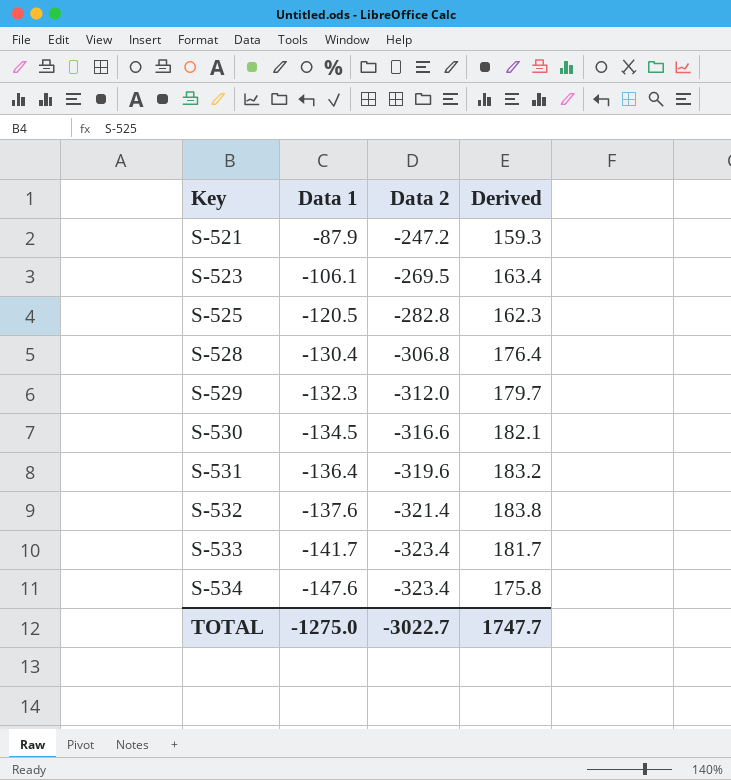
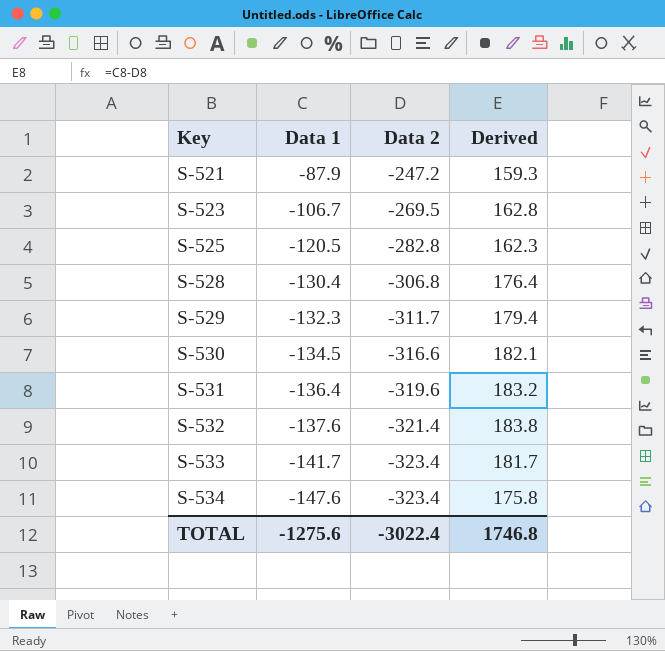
S-523 | Data 1: -106.1 -> -106.7
S-523 | Derived: 163.4 -> 162.8
S-529 | Data 2: -312.0 -> -311.7
S-529 | Derived: 179.7 -> 179.4
TOTAL | Data 1: -1275.0 -> -1275.6
TOTAL | Data 2: -3022.7 -> -3022.4
TOTAL | Derived: 1747.7 -> 1746.8

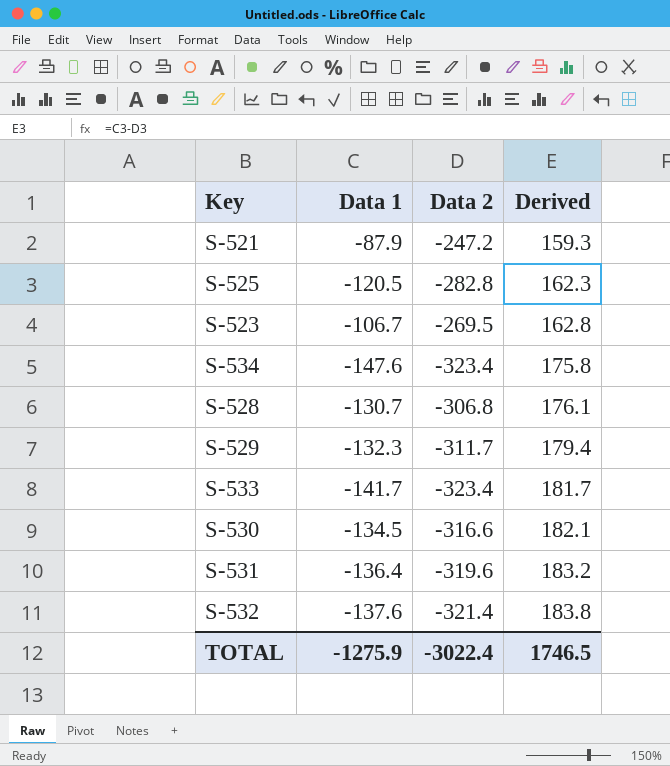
row order: Key ascending -> Derived ascending
S-528 | Data 1: -130.4 -> -130.7
S-528 | Derived: 176.4 -> 176.1
TOTAL | Data 1: -1275.6 -> -1275.9
TOTAL | Derived: 1746.8 -> 1746.5

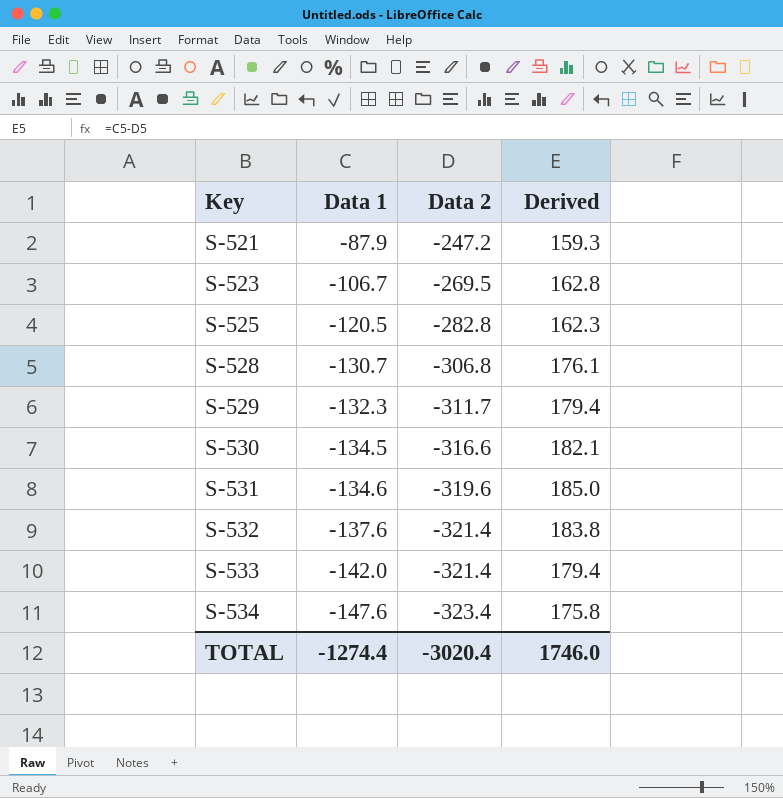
row order: Derived ascending -> Key ascending
S-531 | Data 1: -136.4 -> -134.6
S-531 | Derived: 183.2 -> 185.0
S-533 | Data 1: -141.7 -> -142.0
S-533 | Data 2: -323.4 -> -321.4
S-533 | Derived: 181.7 -> 179.4
TOTAL | Data 1: -1275.9 -> -1274.4
TOTAL | Data 2: -3022.4 -> -3020.4
TOTAL | Derived: 1746.5 -> 1746.0

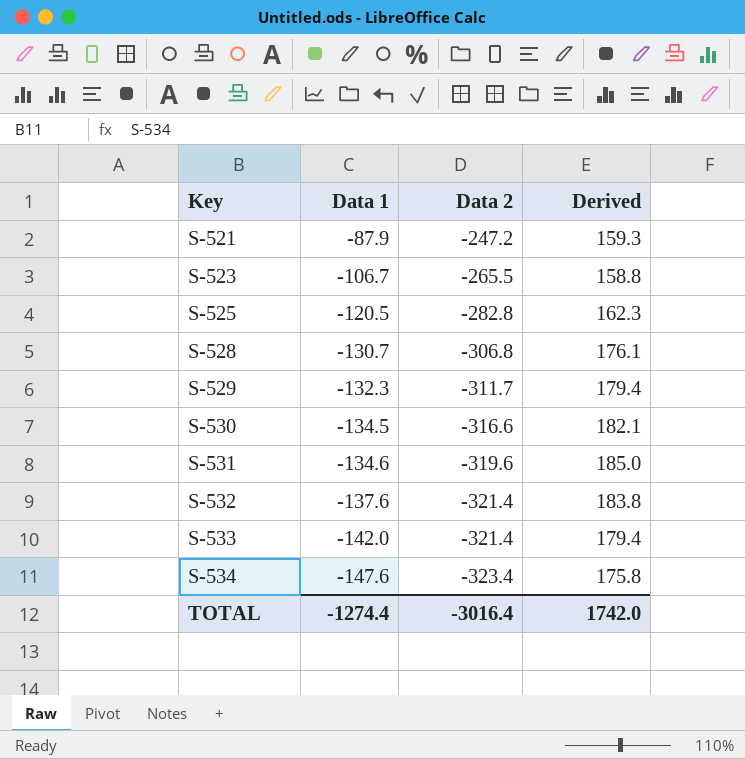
S-523 | Data 2: -269.5 -> -265.5
S-523 | Derived: 162.8 -> 158.8
TOTAL | Data 2: -3020.4 -> -3016.4
TOTAL | Derived: 1746.0 -> 1742.0

